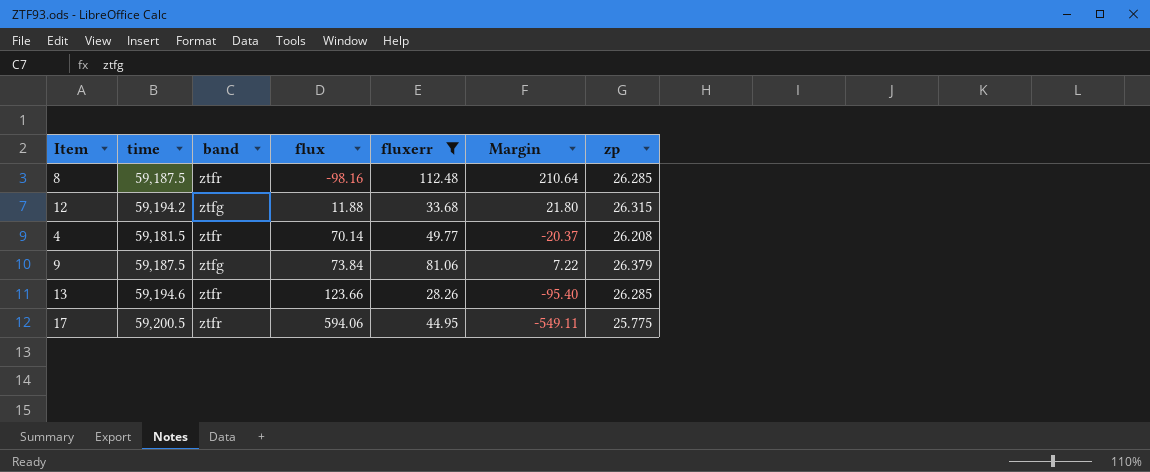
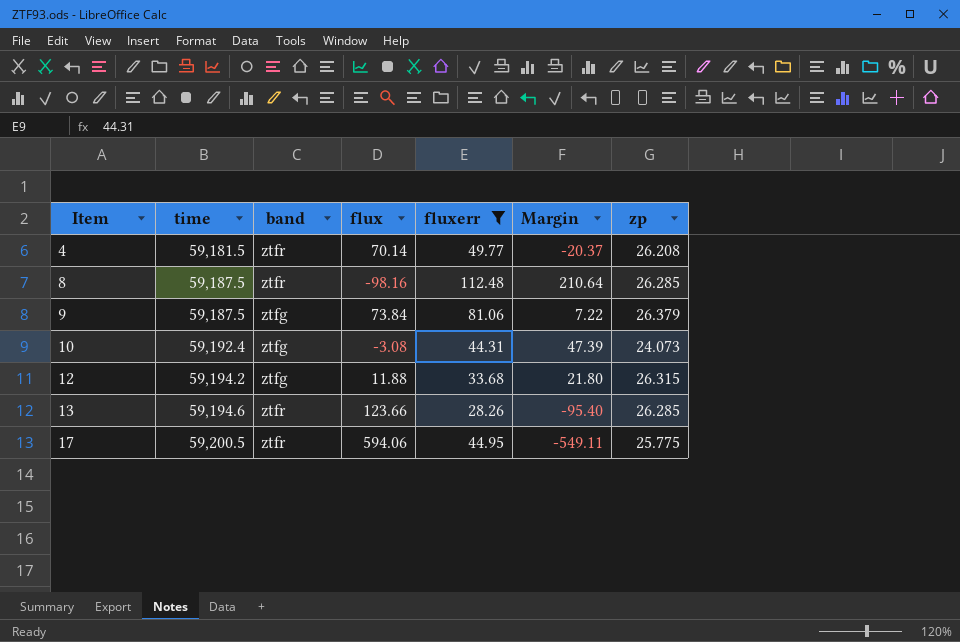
row order: flux ascending -> Item ascending
row 10: none -> 59,192.4 | ztfg | -3.08 | 44.31 | 47.39 | 24.073

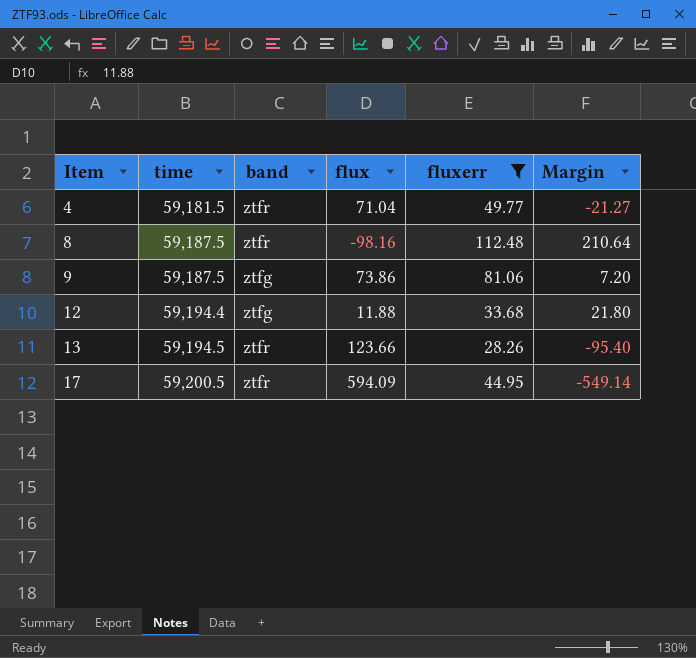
column zp | position: 7 -> none
row 10: 59,192.4 | ztfg | -3.08 | 44.31 | 47.39 | 24.073 -> none
4 | flux: 70.14 -> 71.04
4 | Margin: -20.37 -> -21.27
9 | flux: 73.84 -> 73.86
9 | Margin: 7.22 -> 7.20
12 | time: 59,194.2 -> 59,194.4
13 | time: 59,194.6 -> 59,194.5
17 | flux: 594.06 -> 594.09
17 | Margin: -549.11 -> -549.14

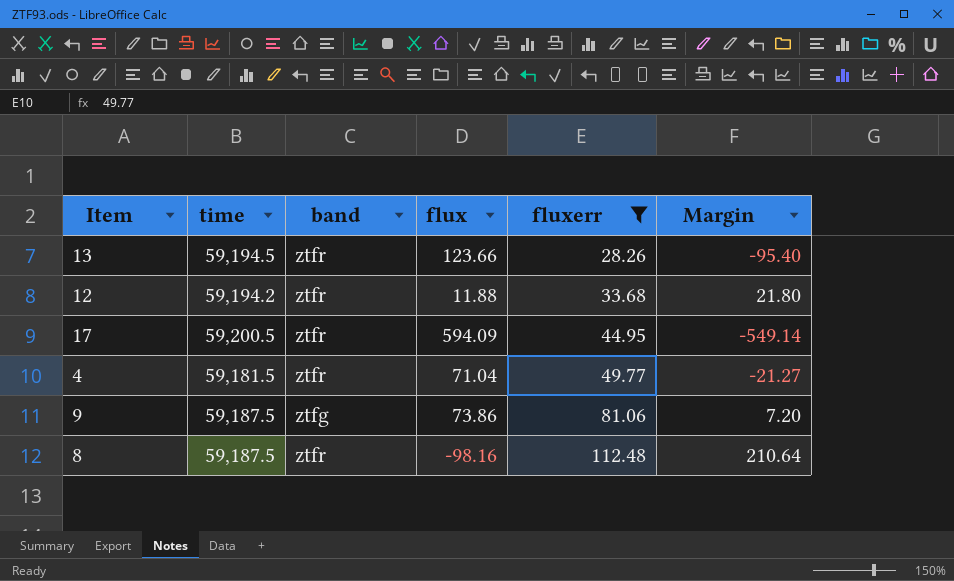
row order: Item ascending -> fluxerr ascending
12 | time: 59,194.4 -> 59,194.2
12 | band: ztfg -> ztfr

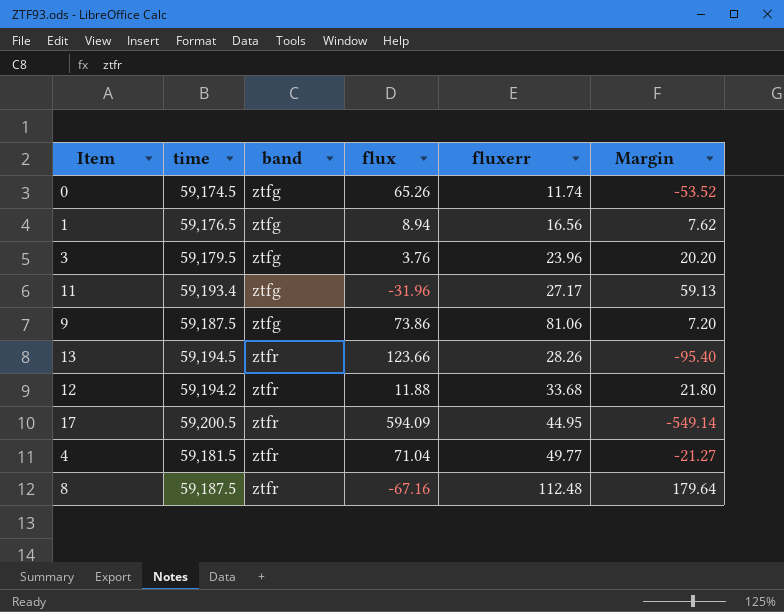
filter: fluxerr >= 28.26 -> none
row order: fluxerr ascending -> band ascending
8 | flux: -98.16 -> -67.16
8 | Margin: 210.64 -> 179.64

